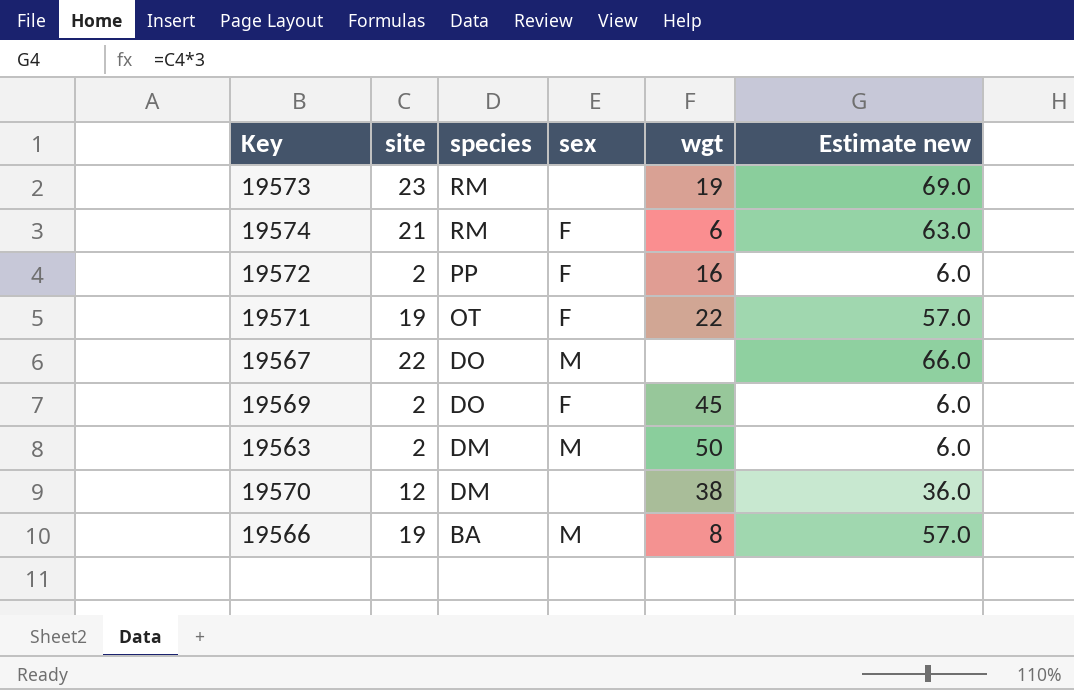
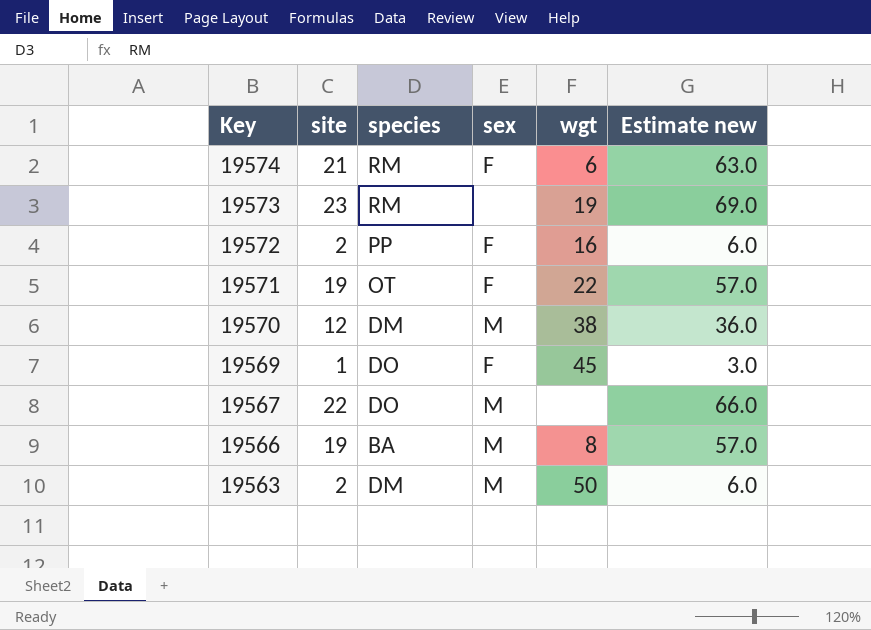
row order: species descending -> Key descending
19570 | sex: none -> M
19569 | site: 2 -> 1
19569 | Estimate new: 6.0 -> 3.0

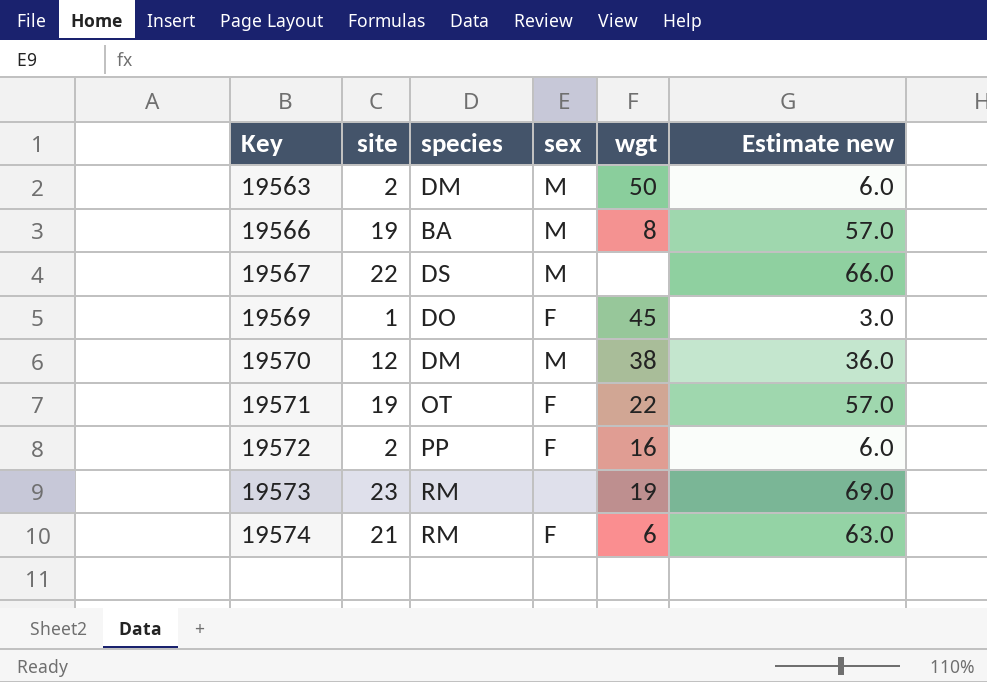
row order: Key descending -> Key ascending
19567 | species: DO -> DS

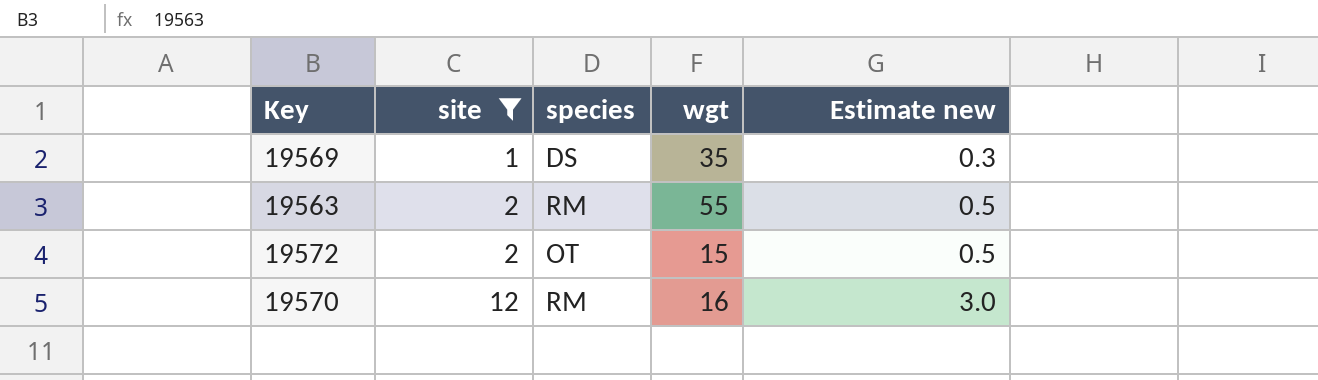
filter: none -> site <= 12
row order: Key ascending -> site ascending
column sex | position: 4 -> none
column Estimate new | formula: [site] * 3 -> [site] * 0.25
19569 | species: DO -> DS
19569 | wgt: 45 -> 35
19563 | species: DM -> RM
19563 | wgt: 50 -> 55
19572 | species: PP -> OT
19572 | wgt: 16 -> 15
19570 | species: DM -> RM
19570 | wgt: 38 -> 16

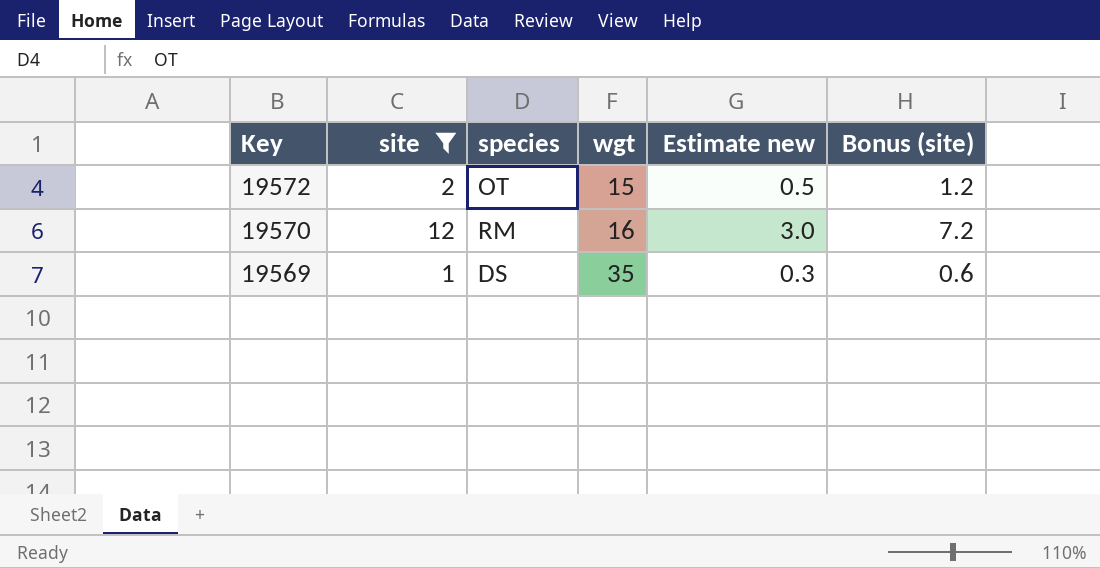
row order: site ascending -> Key descending
column Bonus (site) | formula: none -> [site] * 0.6
row 19563: 2 | RM | 55 | 0.5 -> none

